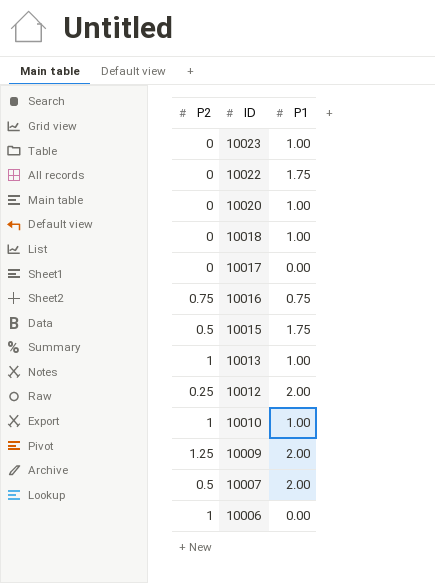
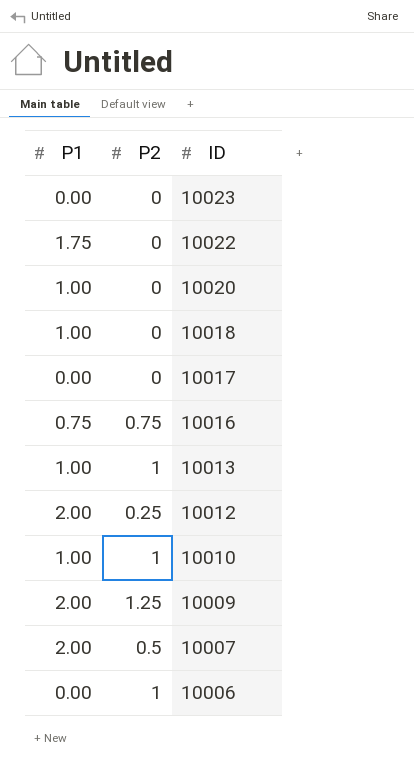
column P1 | position: 3 -> 1
row 10015: 0.5 | 1.75 -> none
10023 | P1: 1.00 -> 0.00

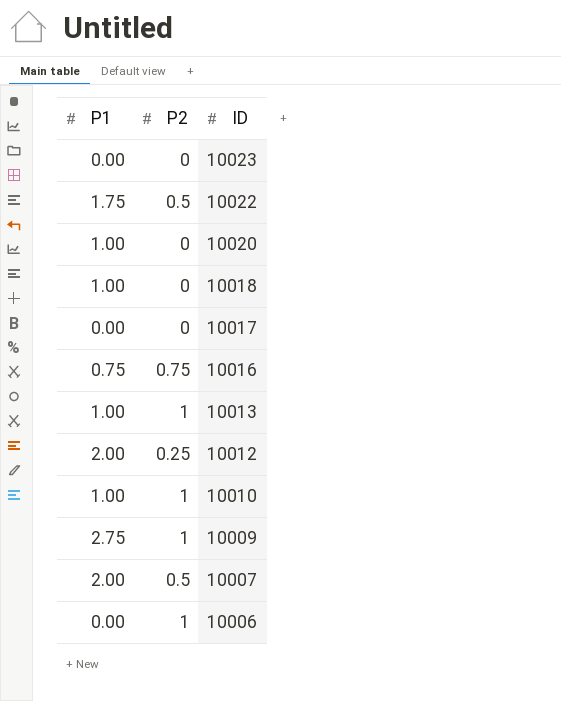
10022 | P2: 0 -> 0.5
10009 | P1: 2.00 -> 2.75
10009 | P2: 1.25 -> 1

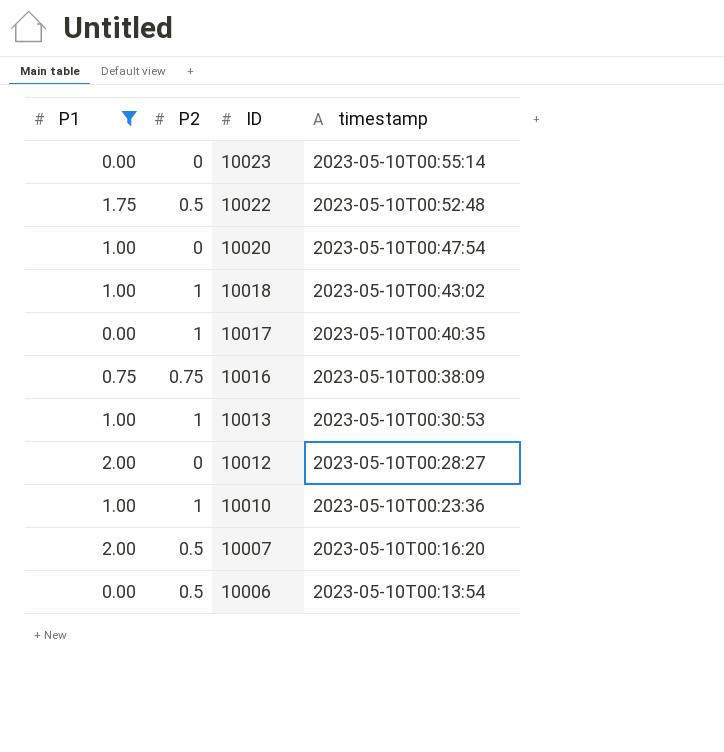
filter: none -> P1 != 2.75
column timestamp | position: none -> 4
10018 | P2: 0 -> 1
10017 | P2: 0 -> 1
10012 | P2: 0.25 -> 0
10006 | P2: 1 -> 0.5

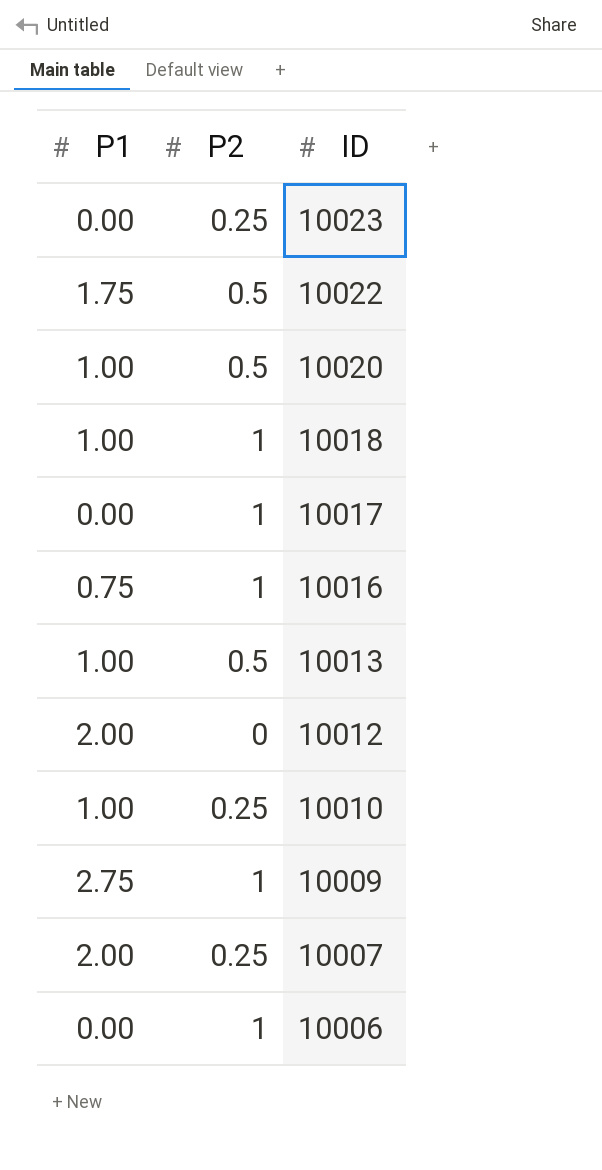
filter: P1 != 2.75 -> none
column timestamp | position: 4 -> none
10023 | P2: 0 -> 0.25
10020 | P2: 0 -> 0.5
10016 | P2: 0.75 -> 1
10013 | P2: 1 -> 0.5
10010 | P2: 1 -> 0.25
10007 | P2: 0.5 -> 0.25
10006 | P2: 0.5 -> 1

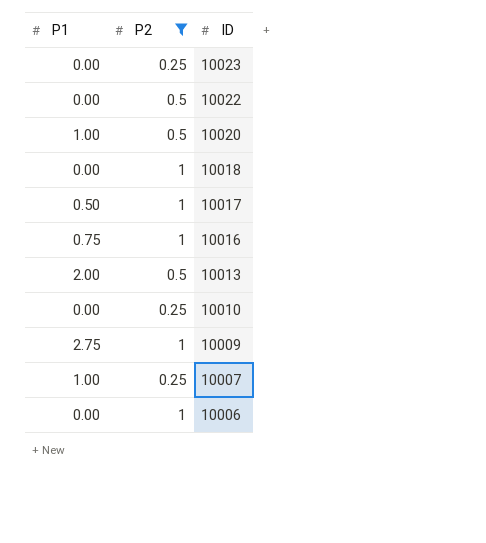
filter: none -> P2 != 0
10022 | P1: 1.75 -> 0.00
10018 | P1: 1.00 -> 0.00
10017 | P1: 0.00 -> 0.50
10013 | P1: 1.00 -> 2.00
10010 | P1: 1.00 -> 0.00
10007 | P1: 2.00 -> 1.00

